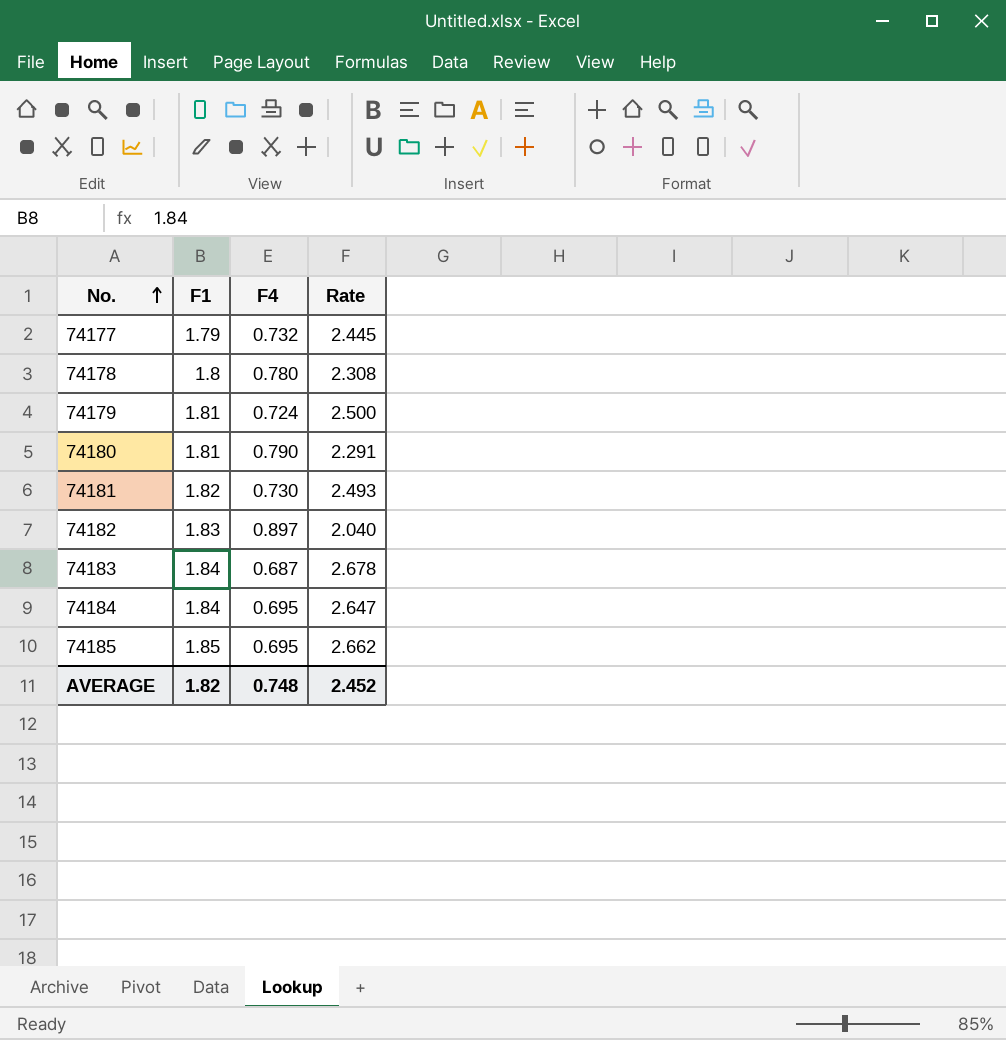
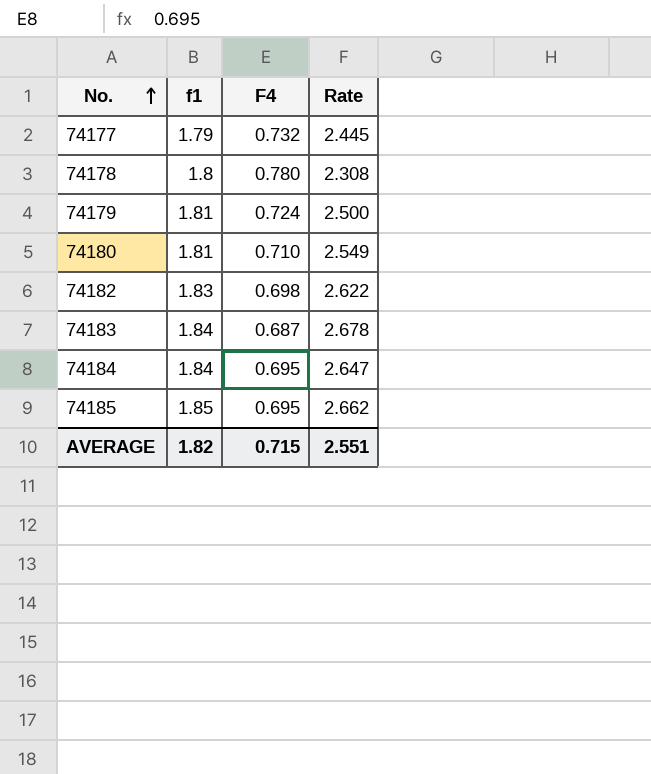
column name: F1 -> f1
row 74181: 1.82 | 0.730 | 2.493 -> none
74180 | F4: 0.790 -> 0.710
74180 | Rate: 2.291 -> 2.549
74182 | F4: 0.897 -> 0.698
74182 | Rate: 2.040 -> 2.622
AVERAGE | F4: 0.748 -> 0.715
AVERAGE | Rate: 2.452 -> 2.551

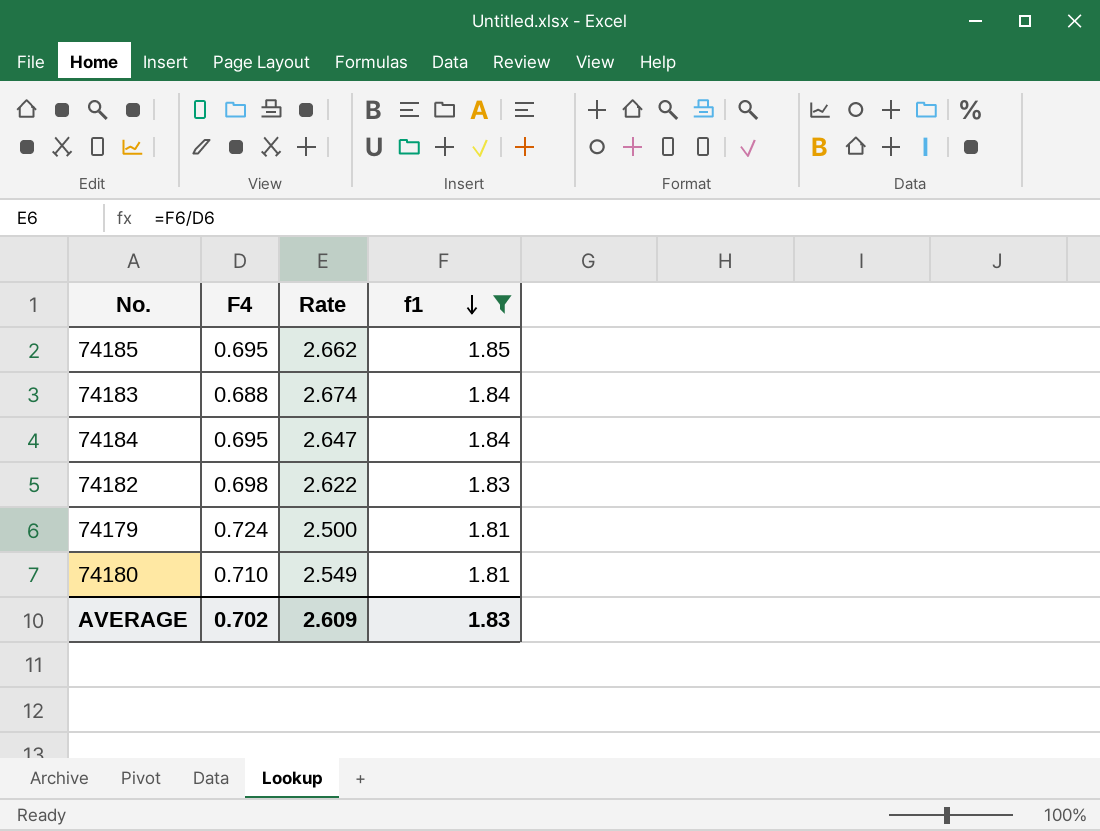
filter: none -> f1 >= 1.81
row order: No. ascending -> f1 descending
column f1 | position: 2 -> 4
74183 | F4: 0.687 -> 0.688
74183 | Rate: 2.678 -> 2.674
AVERAGE | F4: 0.715 -> 0.702
AVERAGE | Rate: 2.551 -> 2.609
AVERAGE | f1: 1.82 -> 1.83

